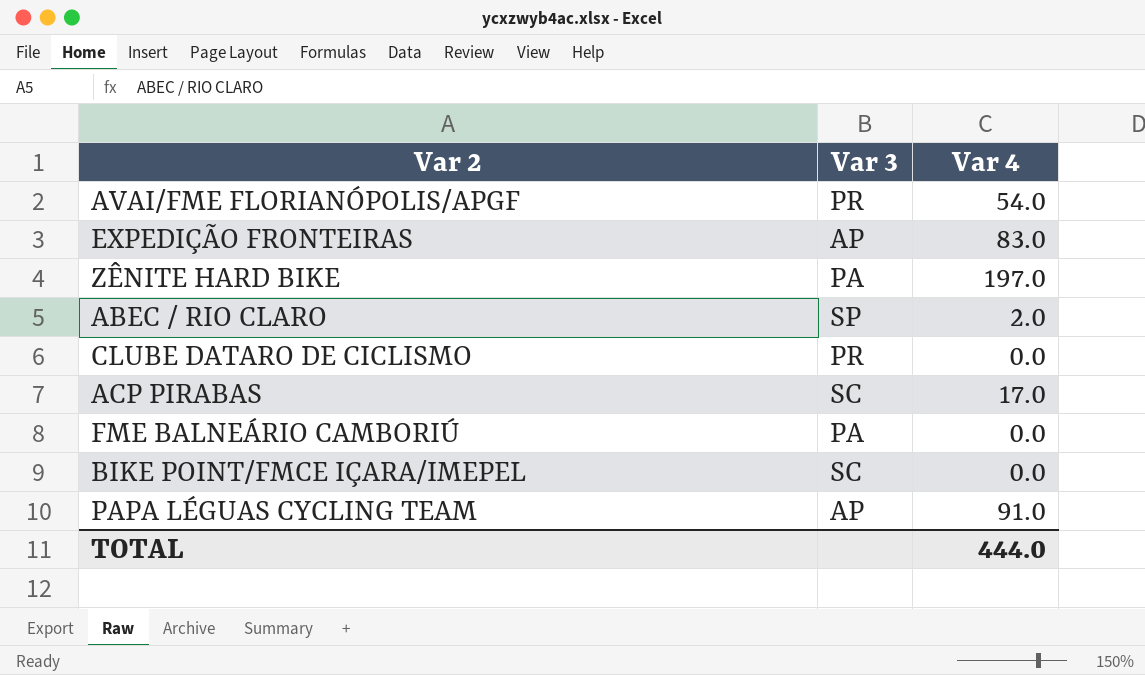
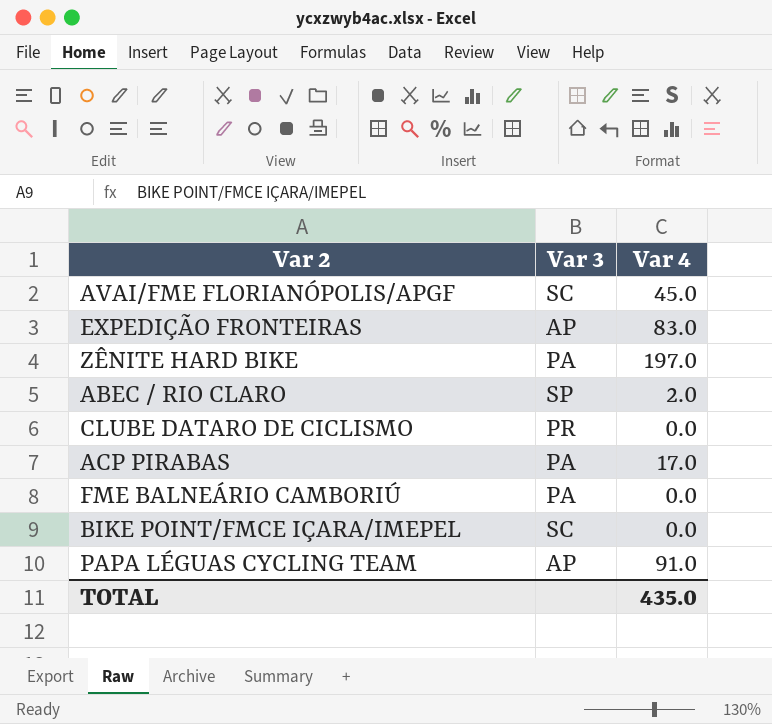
AVAI/FME FLORIANÓPOLIS/APGF | Var 3: PR -> SC
AVAI/FME FLORIANÓPOLIS/APGF | Var 4: 54.0 -> 45.0
ACP PIRABAS | Var 3: SC -> PA
TOTAL | Var 4: 444.0 -> 435.0

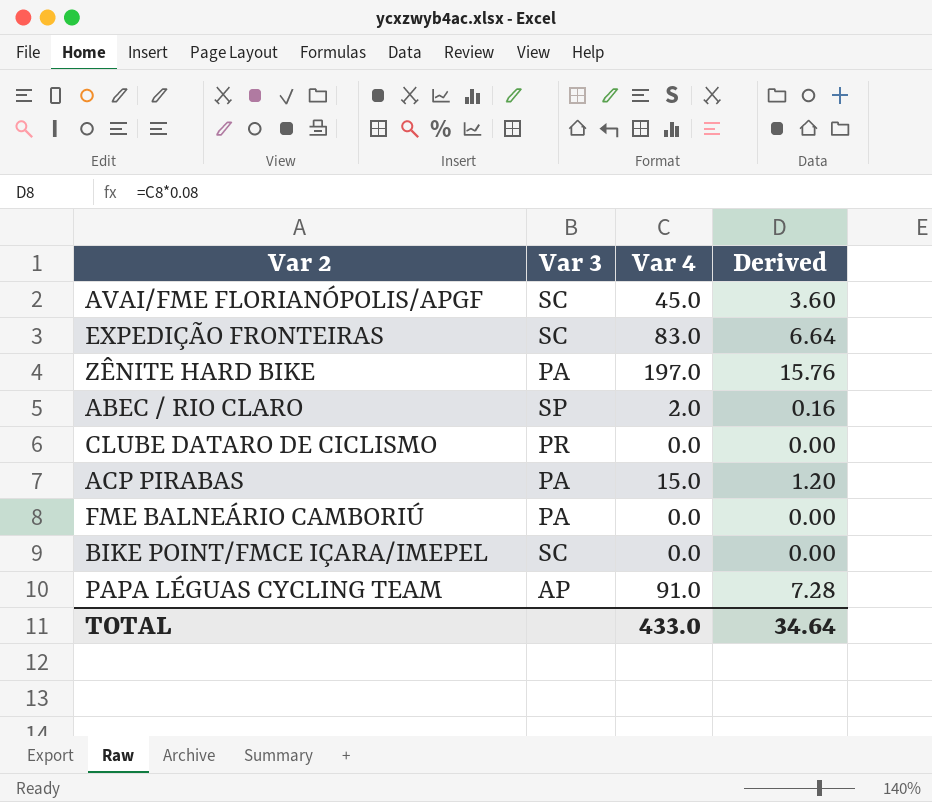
column Derived | formula: none -> [Var 4] * 0.08
EXPEDIÇÃO FRONTEIRAS | Var 3: AP -> SC
ACP PIRABAS | Var 4: 17.0 -> 15.0
TOTAL | Var 4: 435.0 -> 433.0

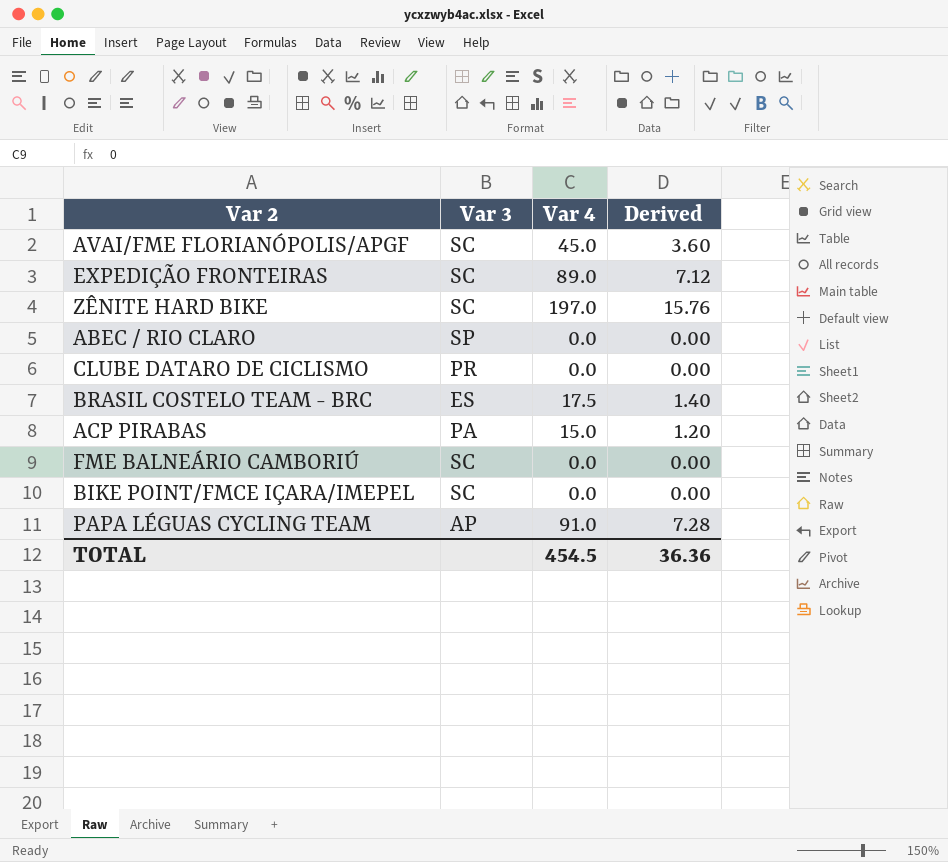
EXPEDIÇÃO FRONTEIRAS | Var 4: 83.0 -> 89.0
EXPEDIÇÃO FRONTEIRAS | Derived: 6.64 -> 7.12
ZÊNITE HARD BIKE | Var 3: PA -> SC
ABEC / RIO CLARO | Var 4: 2.0 -> 0.0
ABEC / RIO CLARO | Derived: 0.16 -> 0.00
row BRASIL COSTELO TEAM - BRC: none -> ES | 17.5 | 1.40
FME BALNEÁRIO CAMBORIÚ | Var 3: PA -> SC
TOTAL | Var 4: 433.0 -> 454.5
TOTAL | Derived: 34.64 -> 36.36

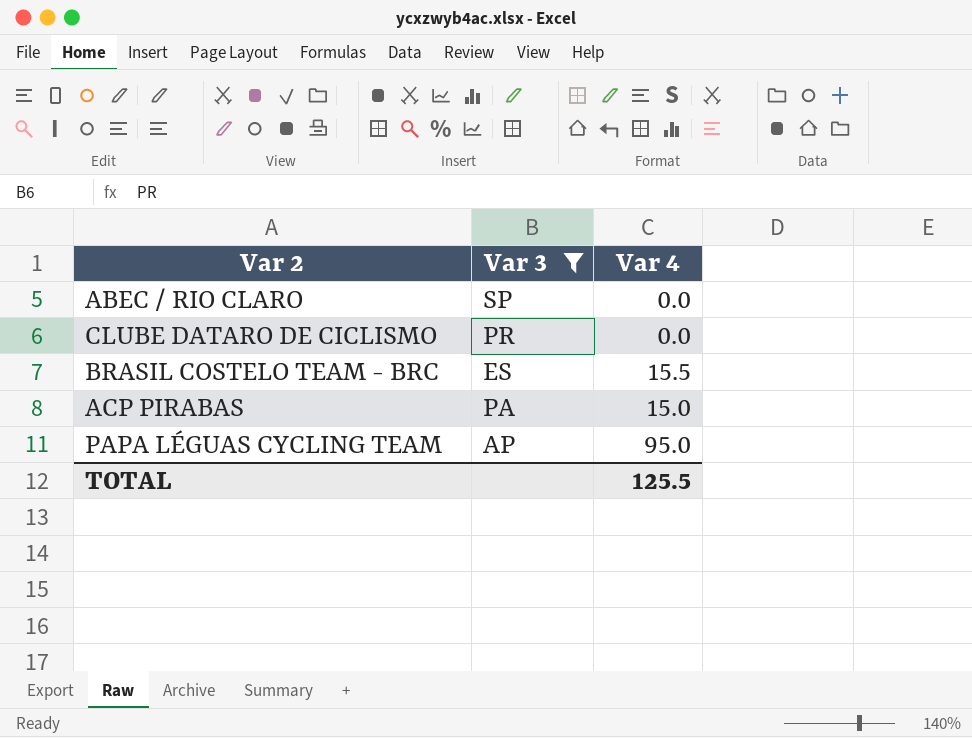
filter: none -> Var 3 != SC
column Derived | formula: [Var 4] * 0.08 -> none
BRASIL COSTELO TEAM - BRC | Var 4: 17.5 -> 15.5
PAPA LÉGUAS CYCLING TEAM | Var 4: 91.0 -> 95.0
TOTAL | Var 4: 454.5 -> 125.5

